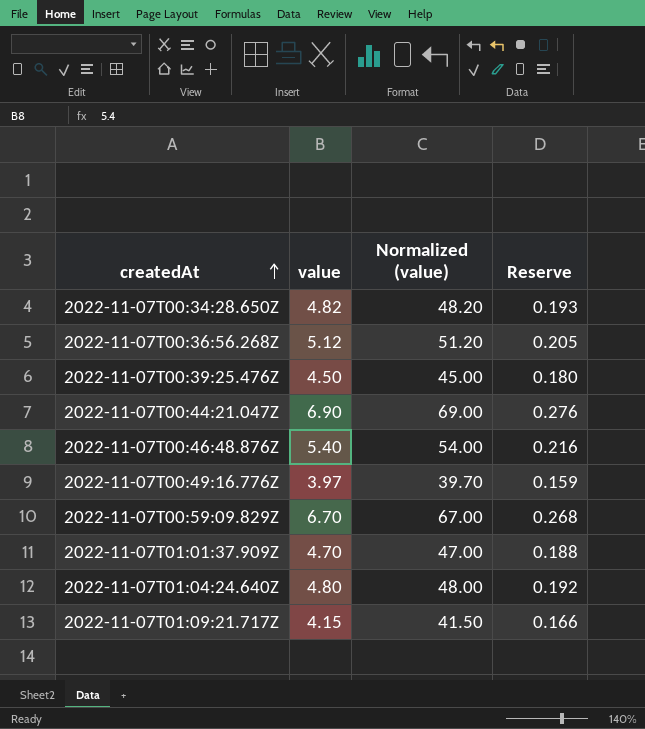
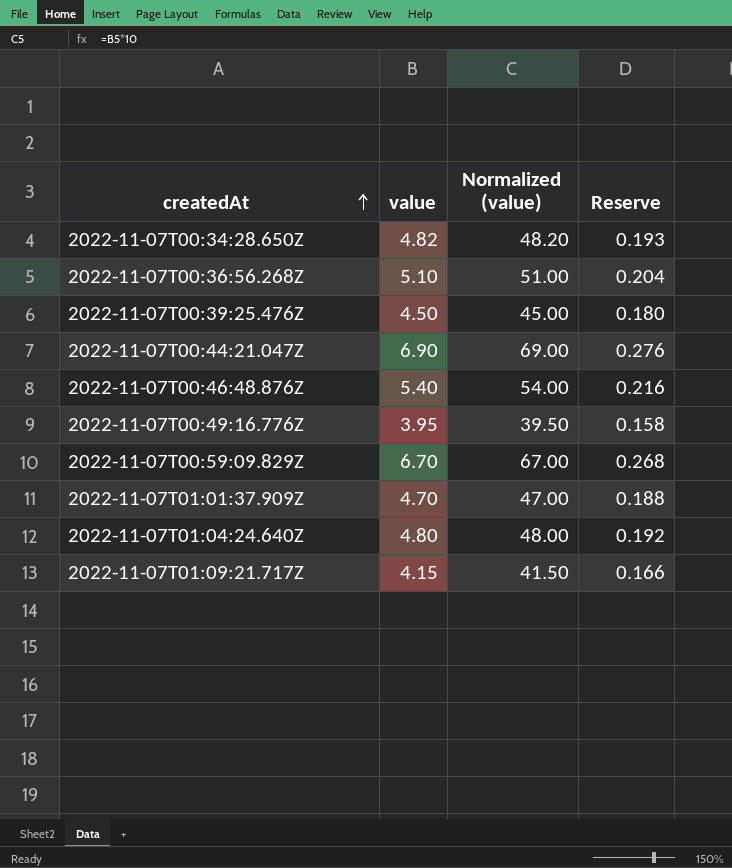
2022-11-07T00:36:56.268Z | value: 5.12 -> 5.10
2022-11-07T00:36:56.268Z | Normalized (value): 51.20 -> 51.00
2022-11-07T00:36:56.268Z | Reserve: 0.205 -> 0.204
2022-11-07T00:49:16.776Z | value: 3.97 -> 3.95
2022-11-07T00:49:16.776Z | Normalized (value): 39.70 -> 39.50
2022-11-07T00:49:16.776Z | Reserve: 0.159 -> 0.158

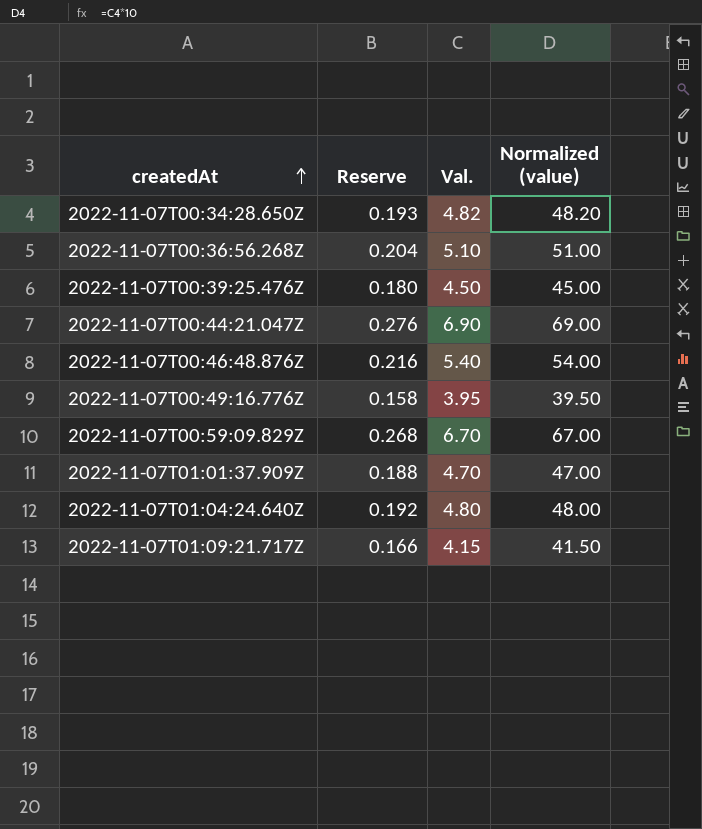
column Reserve | position: 4 -> 2
column name: value -> Val.

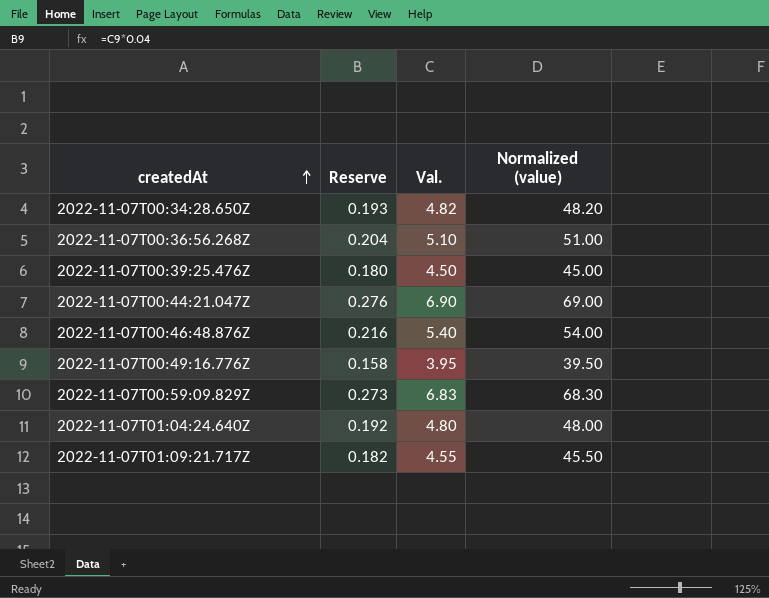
row 2022-11-07T01:01:37.909Z: 0.188 | 4.70 | 47.00 -> none
2022-11-07T00:59:09.829Z | Reserve: 0.268 -> 0.273
2022-11-07T00:59:09.829Z | Val.: 6.70 -> 6.83
2022-11-07T00:59:09.829Z | Normalized (value): 67.00 -> 68.30
2022-11-07T01:09:21.717Z | Reserve: 0.166 -> 0.182
2022-11-07T01:09:21.717Z | Val.: 4.15 -> 4.55
2022-11-07T01:09:21.717Z | Normalized (value): 41.50 -> 45.50

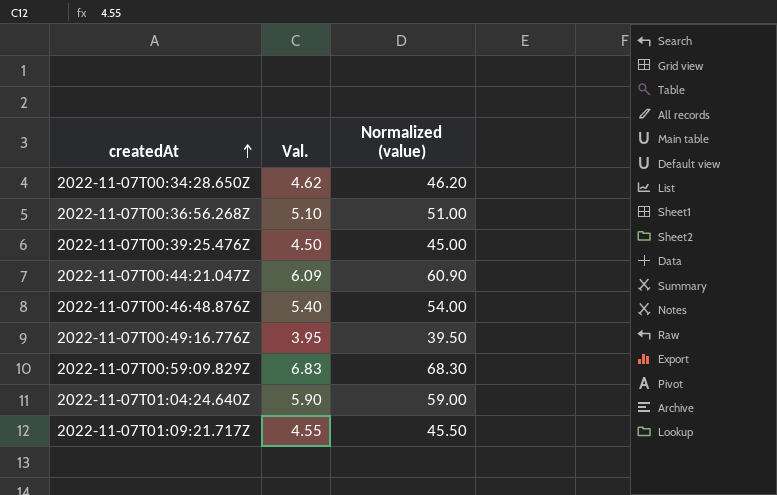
column Reserve | formula: [Val.] * 0.04 -> none
2022-11-07T00:34:28.650Z | Val.: 4.82 -> 4.62
2022-11-07T00:34:28.650Z | Normalized (value): 48.20 -> 46.20
2022-11-07T00:44:21.047Z | Val.: 6.90 -> 6.09
2022-11-07T00:44:21.047Z | Normalized (value): 69.00 -> 60.90
2022-11-07T01:04:24.640Z | Val.: 4.80 -> 5.90
2022-11-07T01:04:24.640Z | Normalized (value): 48.00 -> 59.00

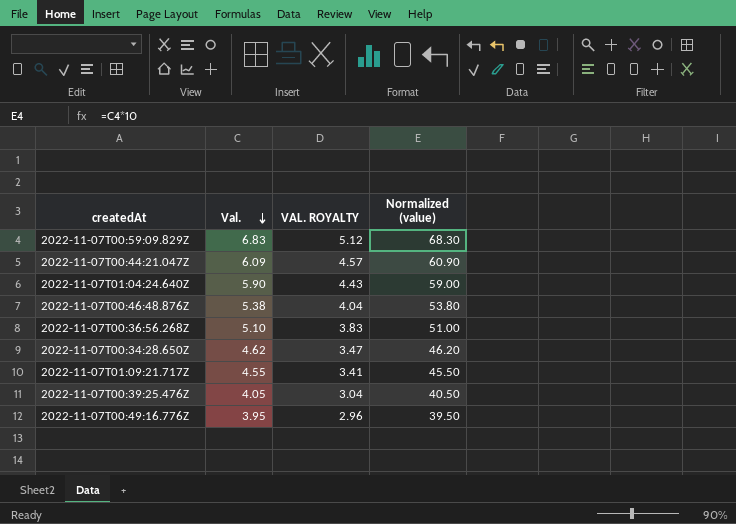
row order: createdAt ascending -> Val. descending
column VAL. ROYALTY | formula: none -> [Val.] * 0.75
2022-11-07T00:46:48.876Z | Val.: 5.40 -> 5.38
2022-11-07T00:46:48.876Z | Normalized (value): 54.00 -> 53.80
2022-11-07T00:39:25.476Z | Val.: 4.50 -> 4.05
2022-11-07T00:39:25.476Z | Normalized (value): 45.00 -> 40.50

